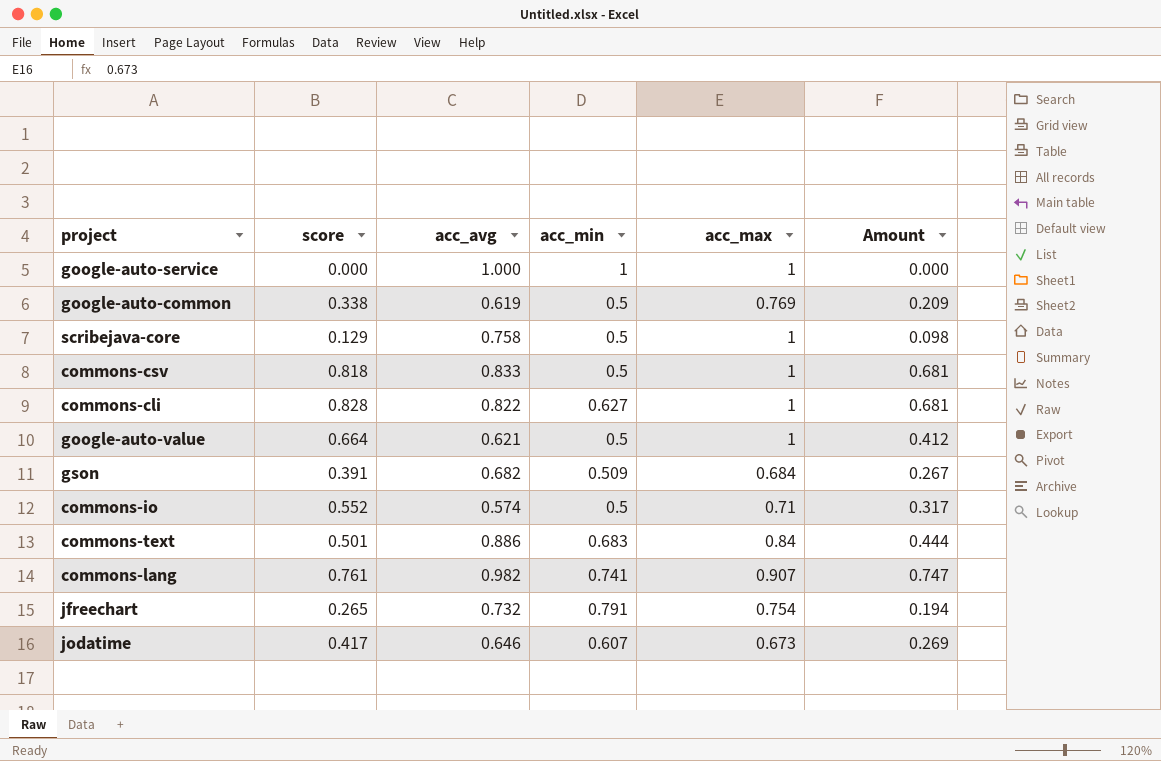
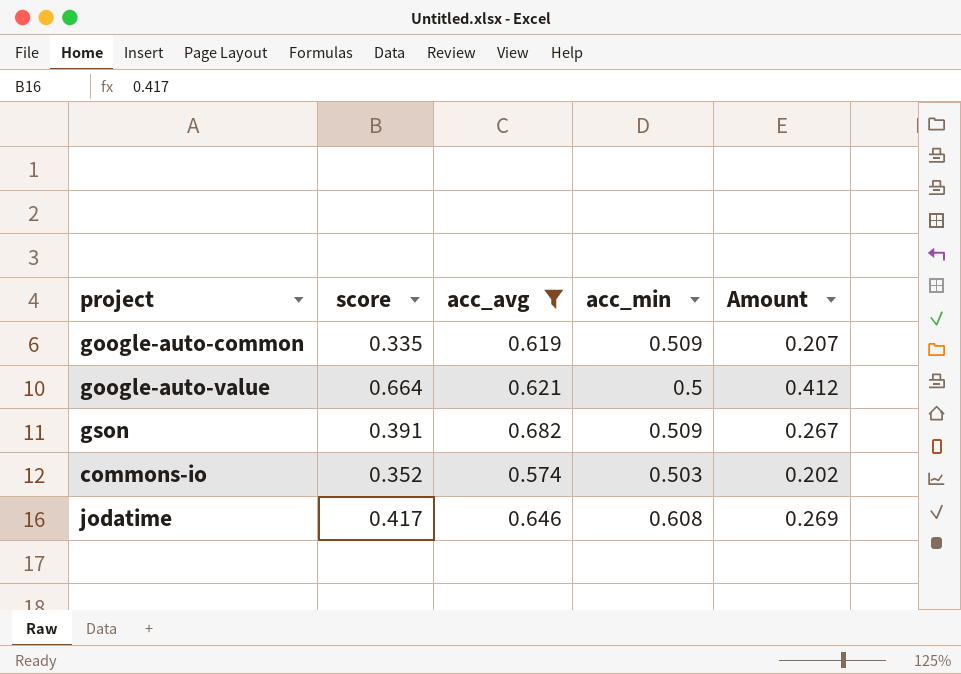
filter: none -> acc_avg <= 0.682
column acc_max | position: 5 -> none
google-auto-common | score: 0.338 -> 0.335
google-auto-common | acc_min: 0.5 -> 0.509
google-auto-common | Amount: 0.209 -> 0.207
commons-io | score: 0.552 -> 0.352
commons-io | acc_min: 0.5 -> 0.503
commons-io | Amount: 0.317 -> 0.202
jodatime | acc_min: 0.607 -> 0.608

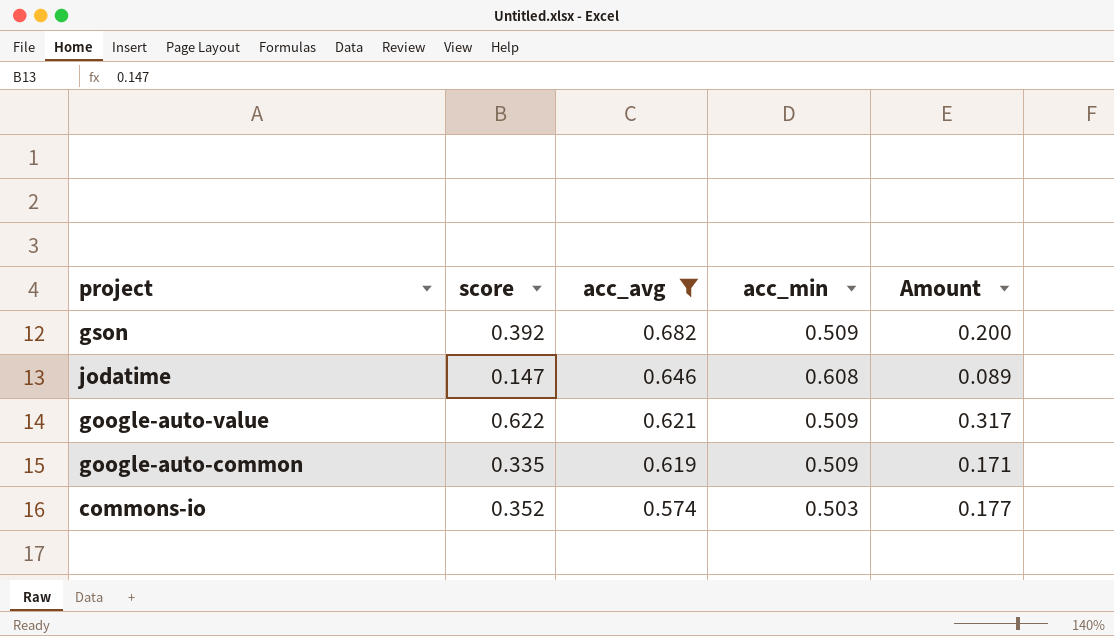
row order: none -> acc_avg descending
column Amount | formula: [score] * [acc_avg] -> [score] * [acc_min]
gson | score: 0.391 -> 0.392
jodatime | score: 0.417 -> 0.147
google-auto-value | score: 0.664 -> 0.622
google-auto-value | acc_min: 0.5 -> 0.509

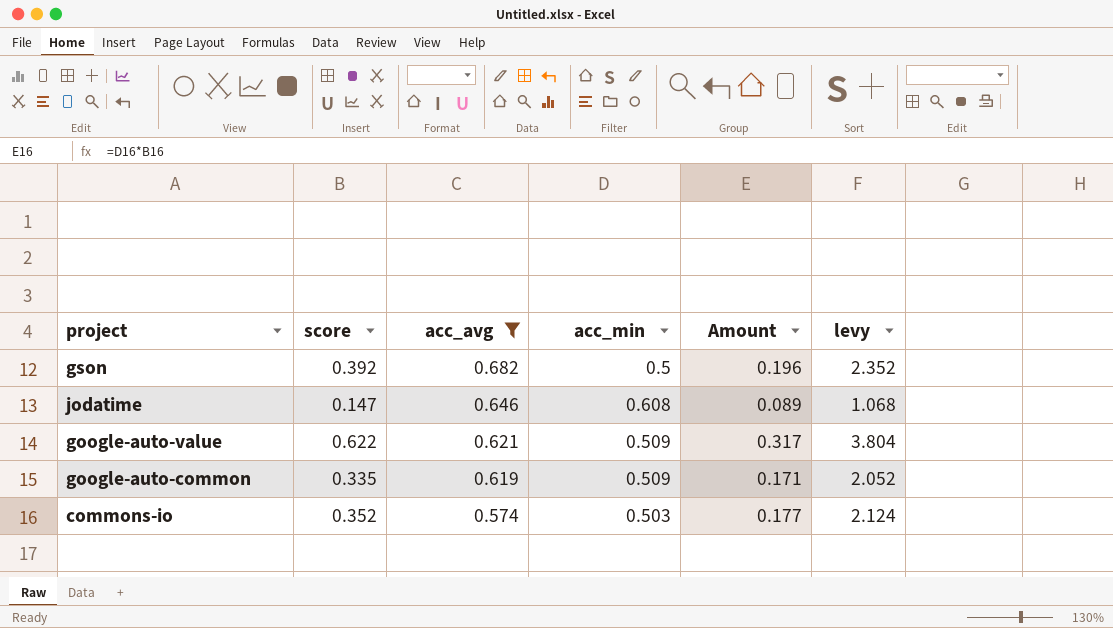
column levy | formula: none -> [Amount] * 12
gson | acc_min: 0.509 -> 0.5
gson | Amount: 0.200 -> 0.196

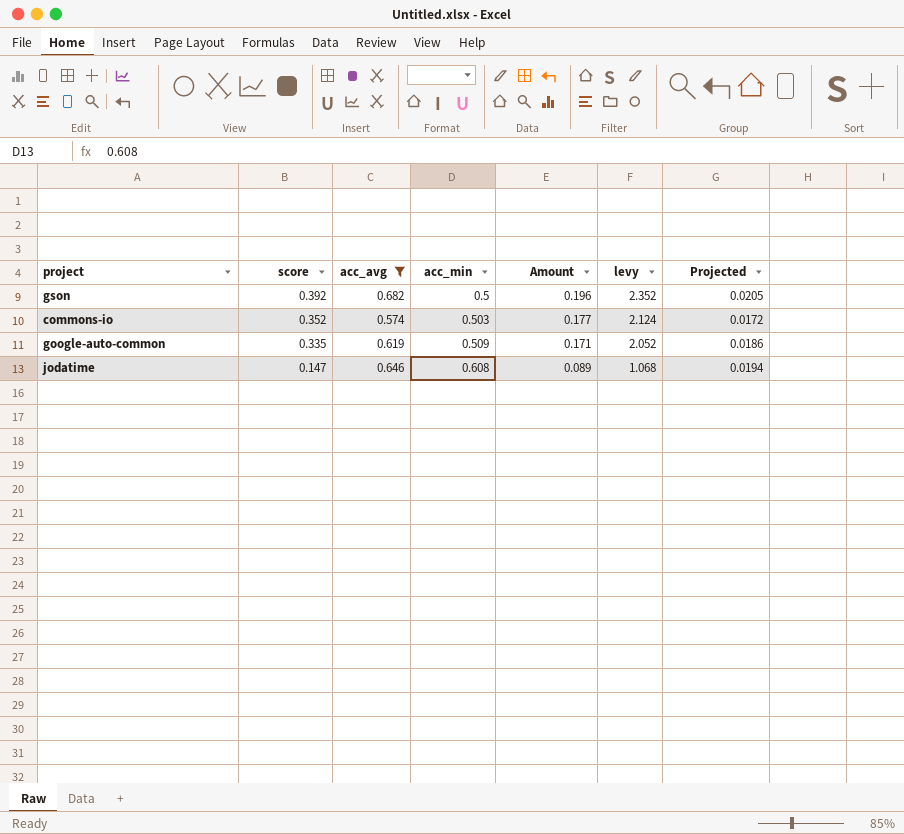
row order: acc_avg descending -> score descending
column Projected | formula: none -> [acc_avg] * 0.03
row google-auto-value: 0.622 | 0.621 | 0.509 | 0.317 | 3.804 -> none

